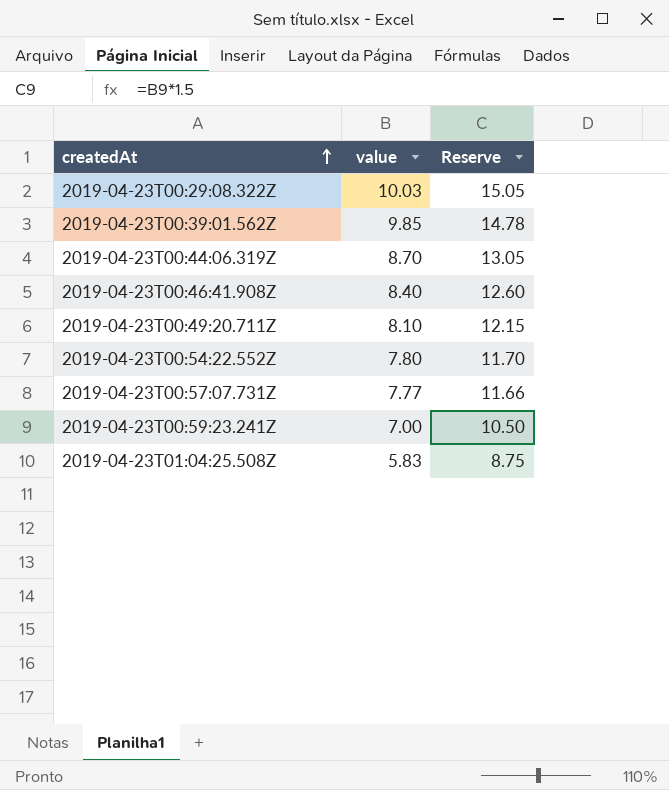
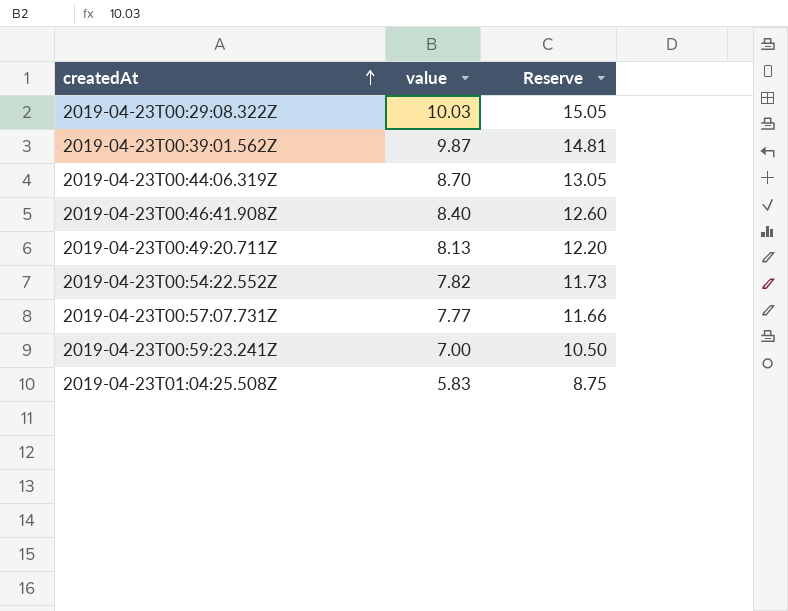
2019-04-23T00:39:01.562Z | value: 9.85 -> 9.87
2019-04-23T00:39:01.562Z | Reserve: 14.78 -> 14.81
2019-04-23T00:49:20.711Z | value: 8.10 -> 8.13
2019-04-23T00:49:20.711Z | Reserve: 12.15 -> 12.20
2019-04-23T00:54:22.552Z | value: 7.80 -> 7.82
2019-04-23T00:54:22.552Z | Reserve: 11.70 -> 11.73

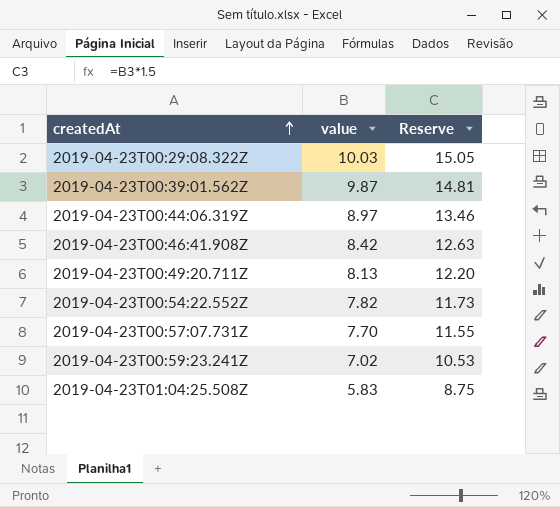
2019-04-23T00:44:06.319Z | value: 8.70 -> 8.97
2019-04-23T00:44:06.319Z | Reserve: 13.05 -> 13.46
2019-04-23T00:46:41.908Z | value: 8.40 -> 8.42
2019-04-23T00:46:41.908Z | Reserve: 12.60 -> 12.63
2019-04-23T00:57:07.731Z | value: 7.77 -> 7.70
2019-04-23T00:57:07.731Z | Reserve: 11.66 -> 11.55
2019-04-23T00:59:23.241Z | value: 7.00 -> 7.02
2019-04-23T00:59:23.241Z | Reserve: 10.50 -> 10.53

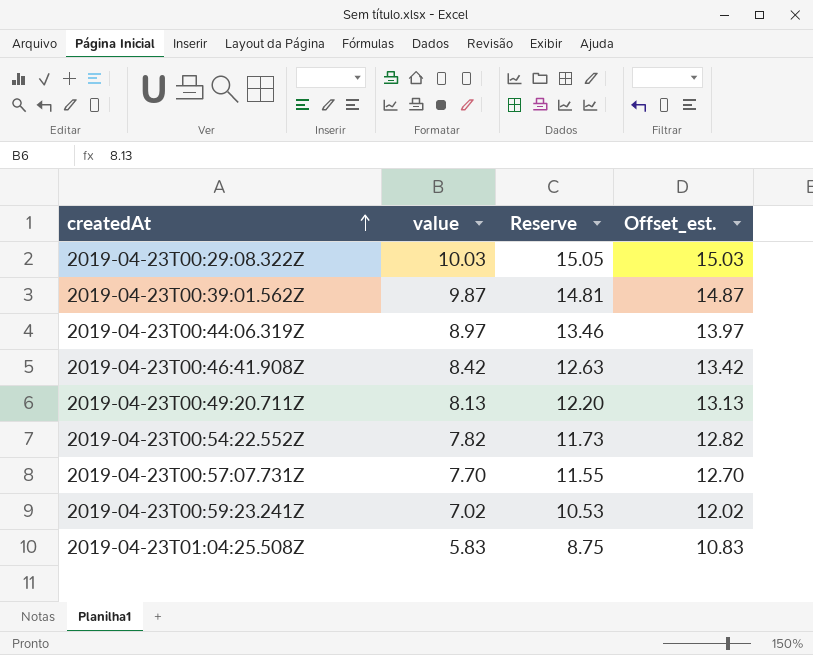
column Offset_est. | formula: none -> [value] + 5

